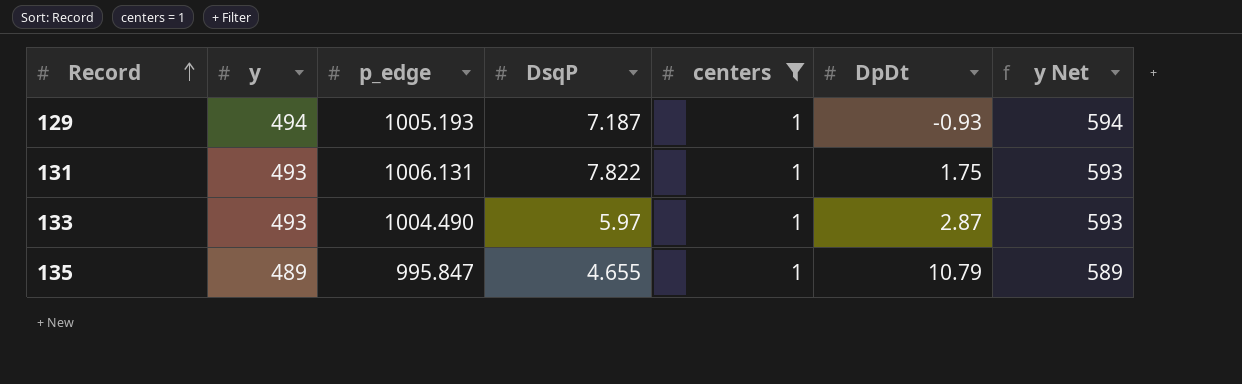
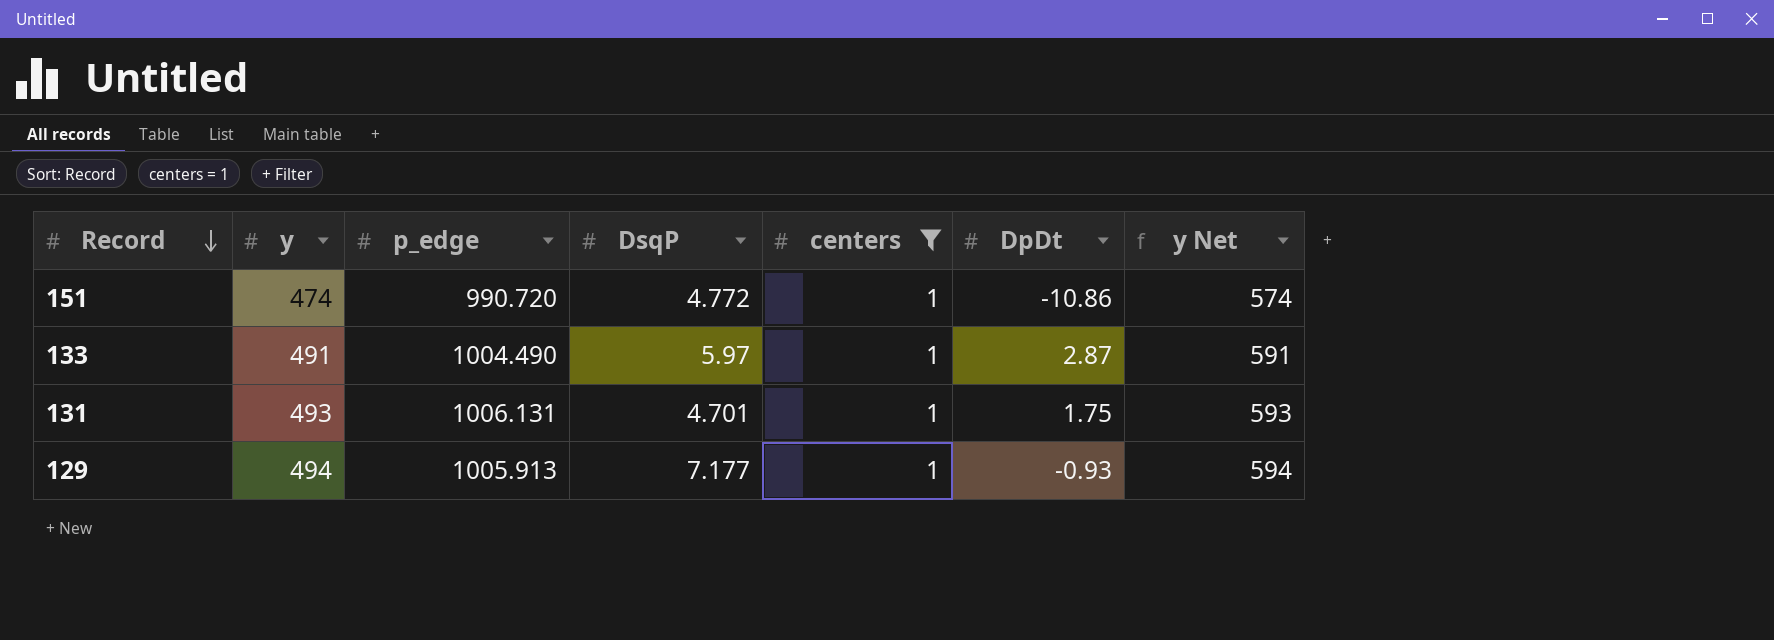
row order: Record ascending -> Record descending
row 135: 489 | 995.847 | 4.655 | 1 | 10.79 | 589 -> none
row 151: none -> 474 | 990.720 | 4.772 | 1 | -10.86 | 574
133 | y: 493 -> 491
133 | y Net: 593 -> 591
131 | DsqP: 7.822 -> 4.701
129 | p_edge: 1005.193 -> 1005.913
129 | DsqP: 7.187 -> 7.177

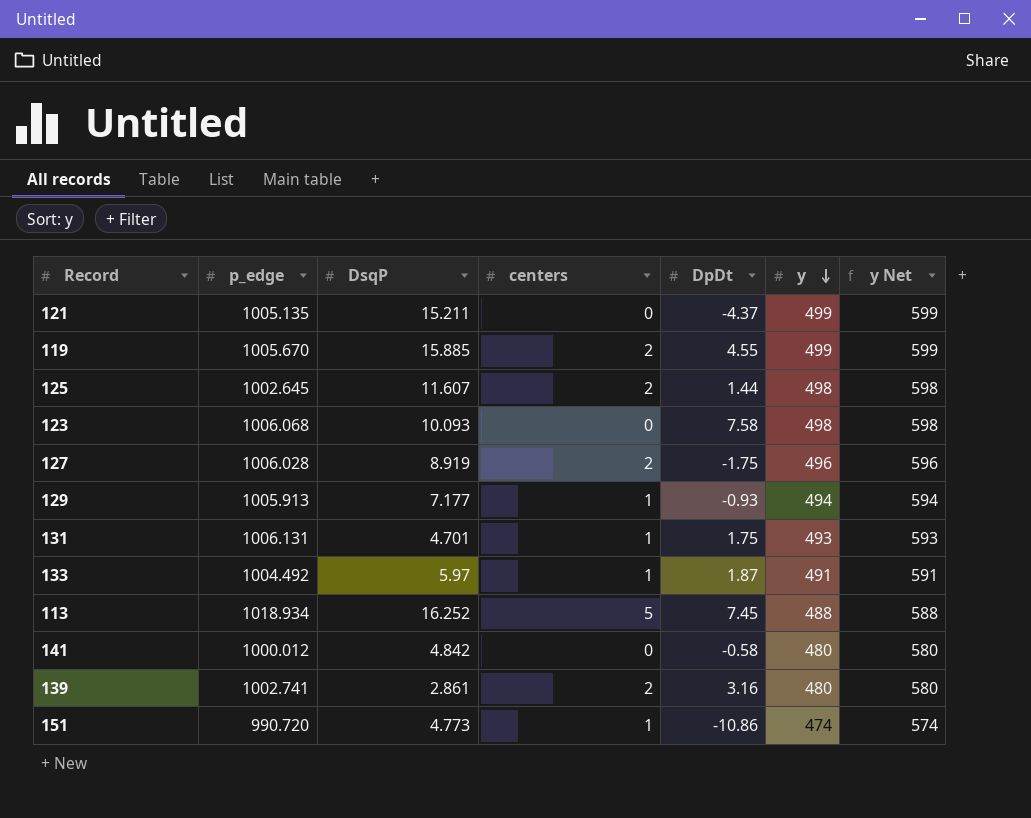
filter: centers = 1 -> none
row order: Record descending -> y descending
column y | position: 2 -> 6
133 | p_edge: 1004.490 -> 1004.492
133 | DpDt: 2.87 -> 1.87
151 | DsqP: 4.772 -> 4.773

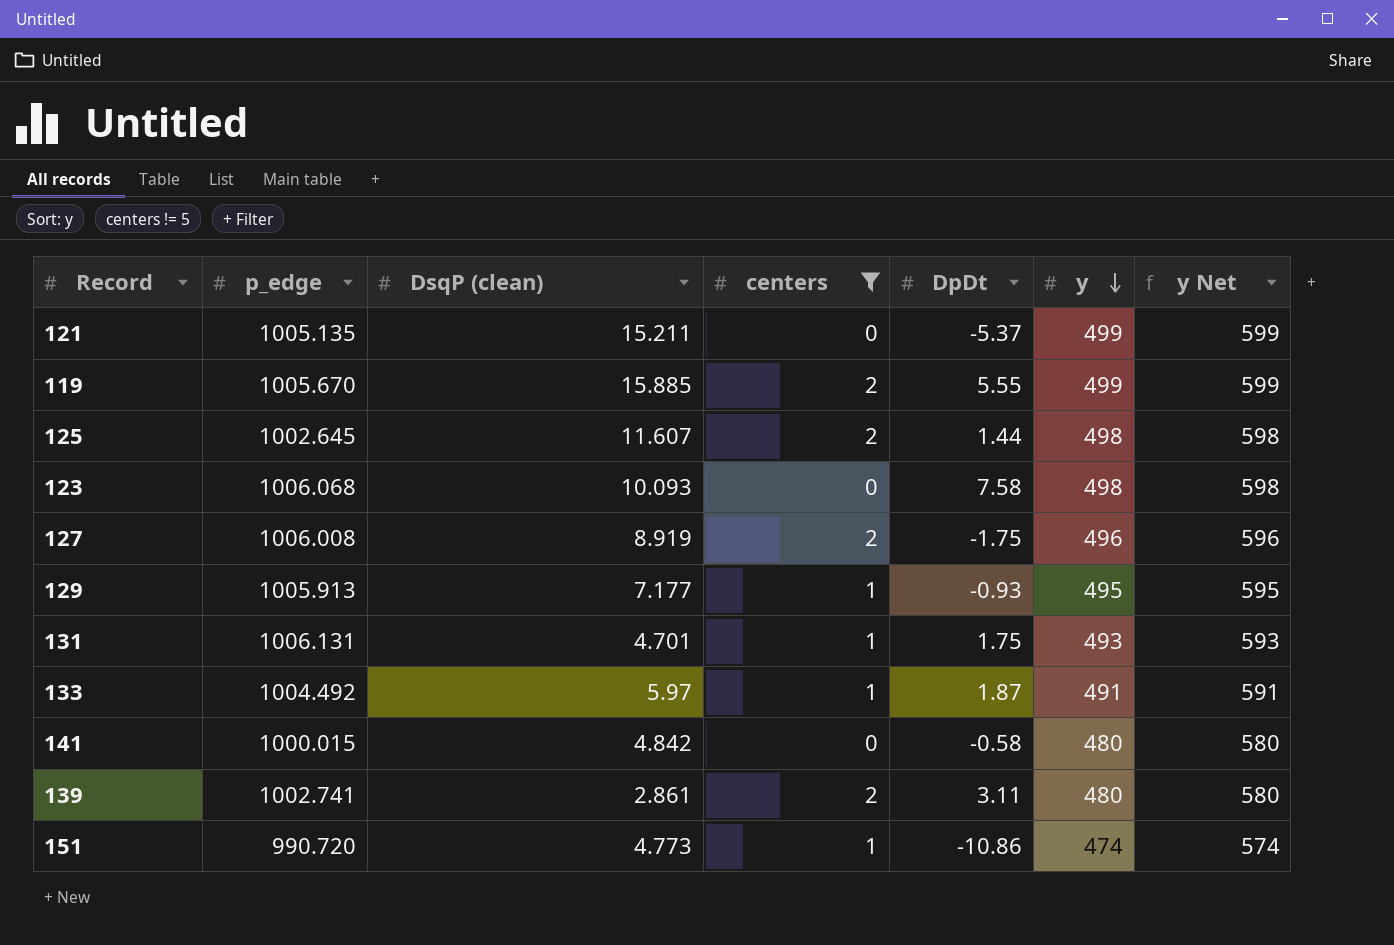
filter: none -> centers != 5
column name: DsqP -> DsqP (clean)
121 | DpDt: -4.37 -> -5.37
119 | DpDt: 4.55 -> 5.55
127 | p_edge: 1006.028 -> 1006.008
129 | y: 494 -> 495
129 | y Net: 594 -> 595
141 | p_edge: 1000.012 -> 1000.015
139 | DpDt: 3.16 -> 3.11

